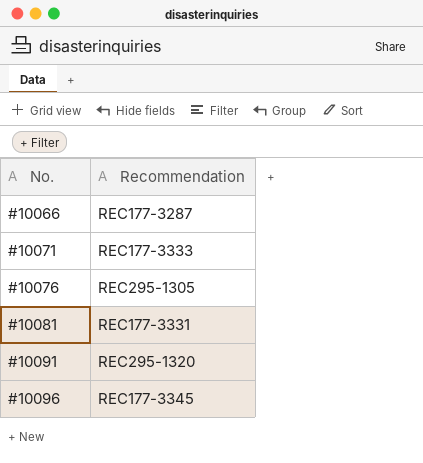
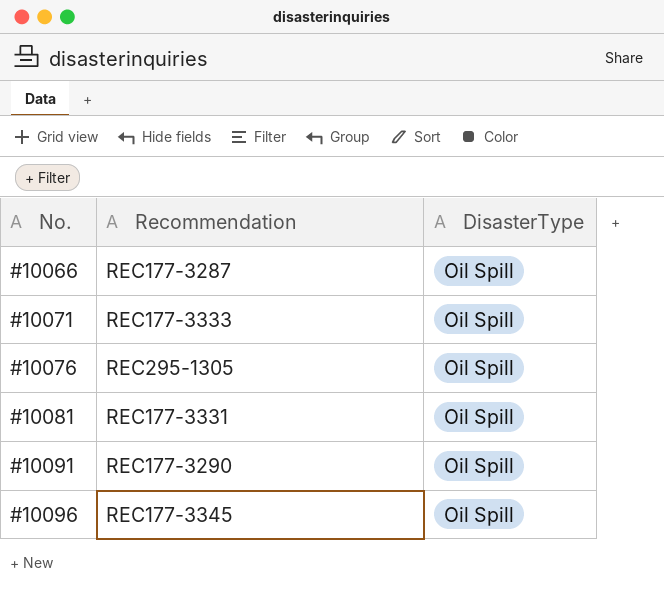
column DisasterType | position: none -> 3
#10091 | Recommendation: REC295-1320 -> REC177-3290

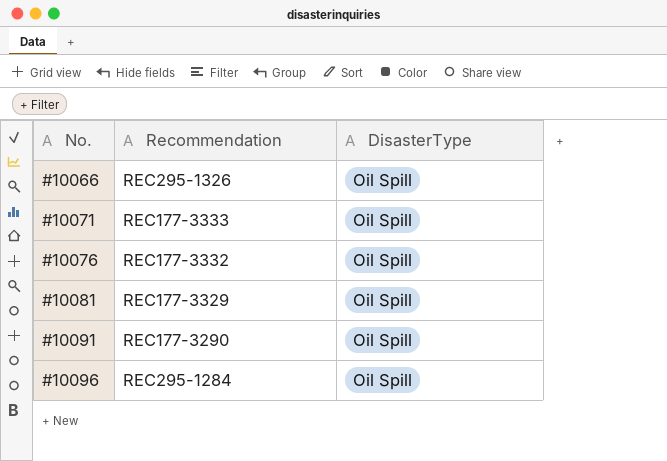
#10066 | Recommendation: REC177-3287 -> REC295-1326
#10076 | Recommendation: REC295-1305 -> REC177-3332
#10081 | Recommendation: REC177-3331 -> REC177-3329
#10096 | Recommendation: REC177-3345 -> REC295-1284

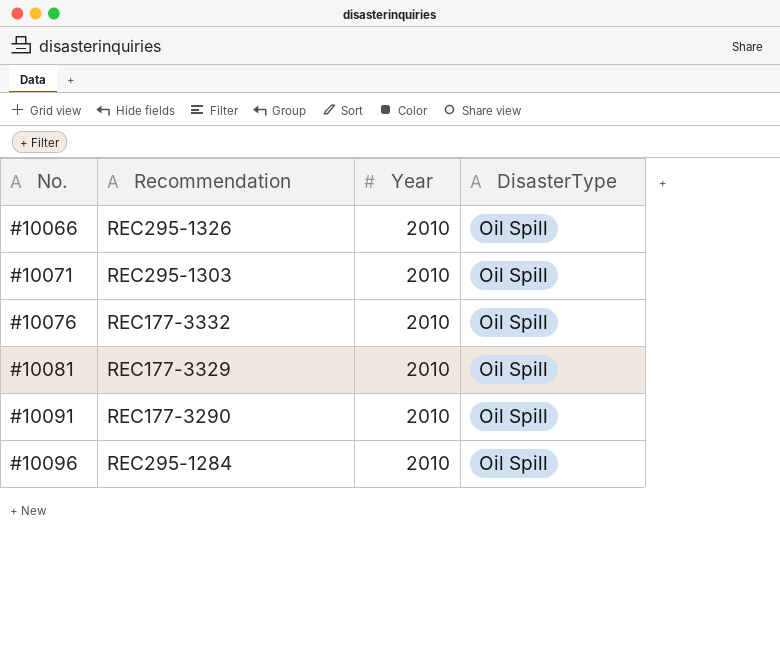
column Year | position: none -> 3
#10071 | Recommendation: REC177-3333 -> REC295-1303

